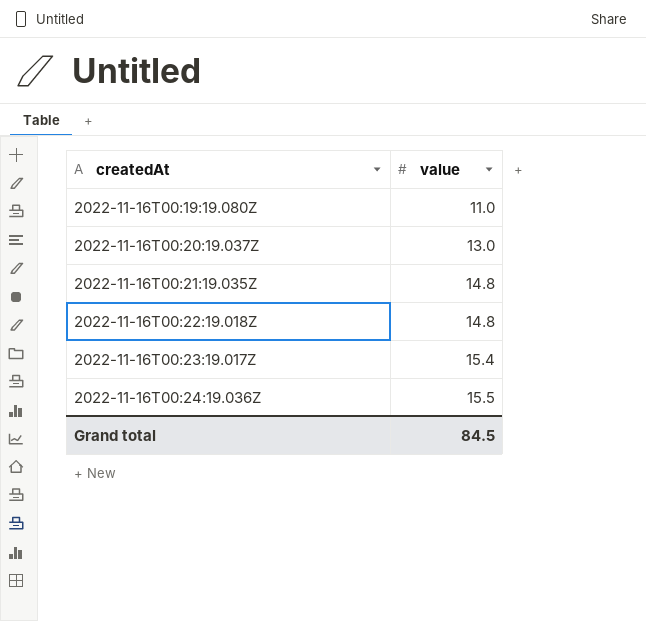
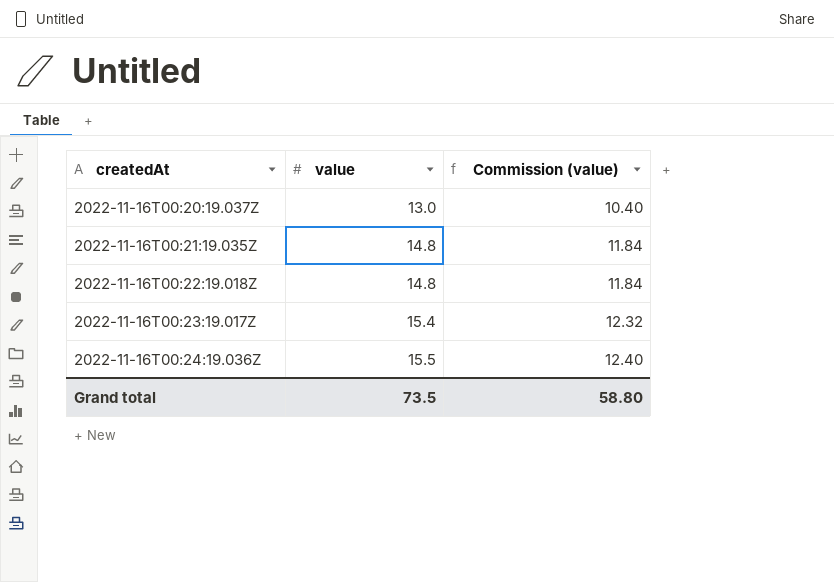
column Commission (value) | formula: none -> [value] * 0.8
row 2022-11-16T00:19:19.080Z: 11.0 -> none
Grand total | value: 84.5 -> 73.5

